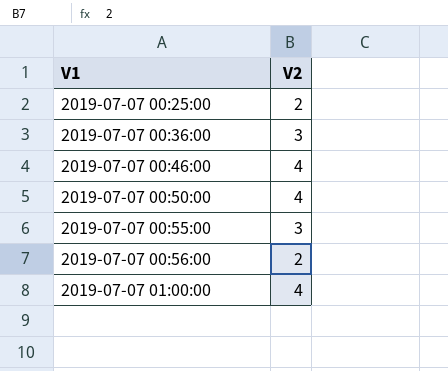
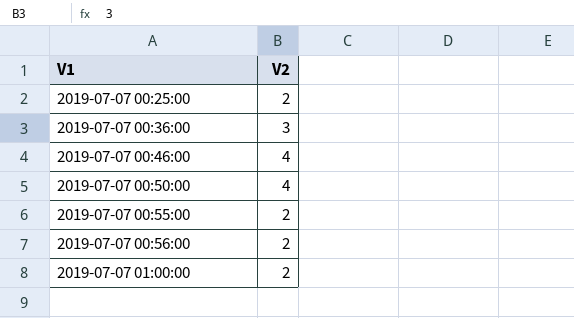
2019-07-07 00:55:00 | V2: 3 -> 2
2019-07-07 01:00:00 | V2: 4 -> 2

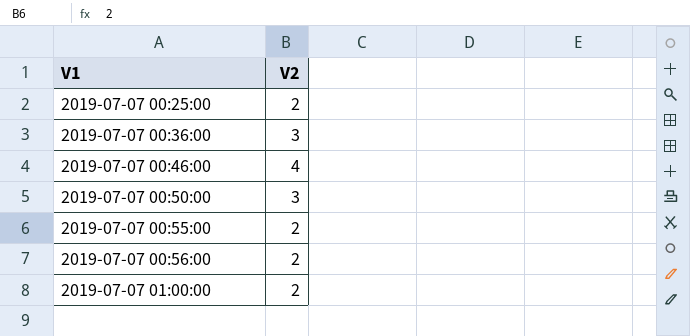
2019-07-07 00:50:00 | V2: 4 -> 3

